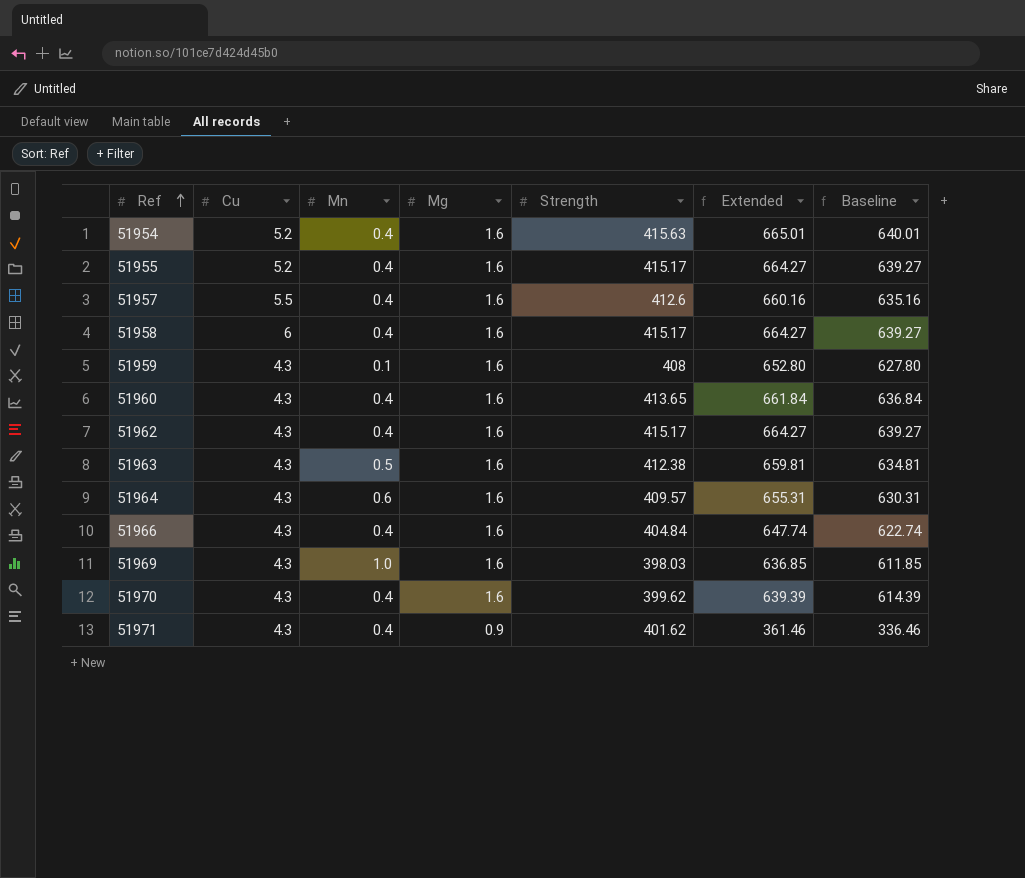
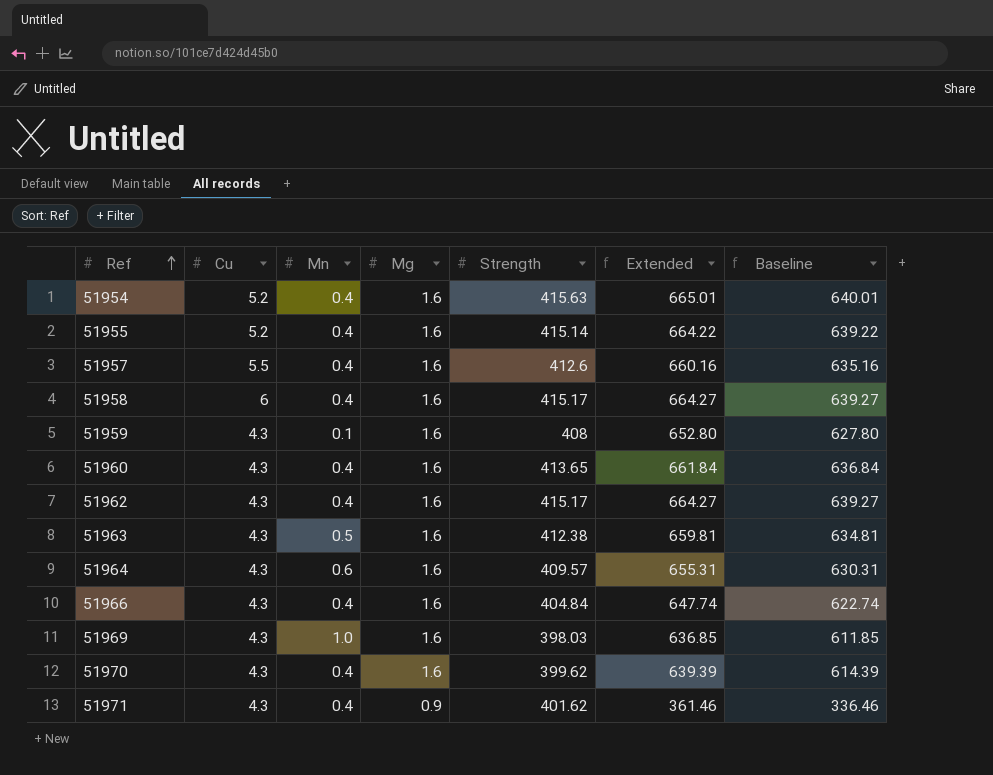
51955 | Strength: 415.17 -> 415.14
51955 | Extended: 664.27 -> 664.22
51955 | Baseline: 639.27 -> 639.22

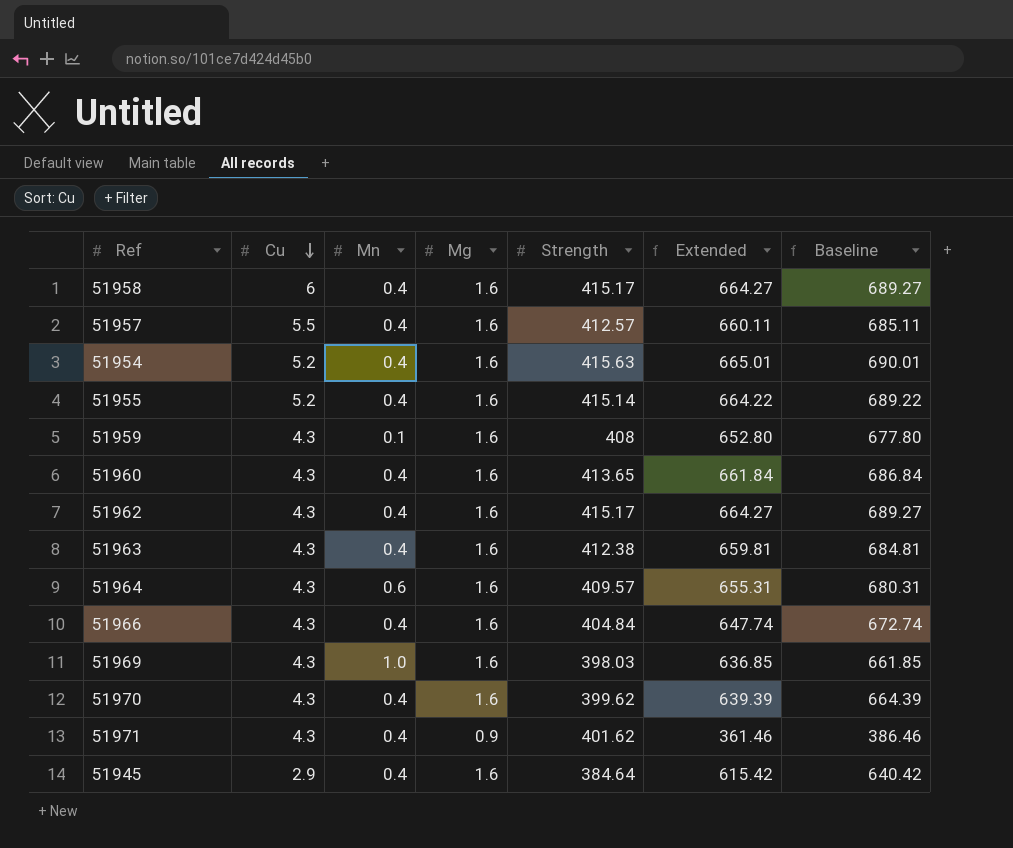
row order: Ref ascending -> Cu descending
column Baseline | formula: [Extended] - 25 -> [Extended] + 25
51957 | Strength: 412.6 -> 412.57
51957 | Extended: 660.16 -> 660.11
51963 | Mn: 0.5 -> 0.4
row 51945: none -> 2.9 | 0.4 | 1.6 | 384.64 | 615.42 | 640.42

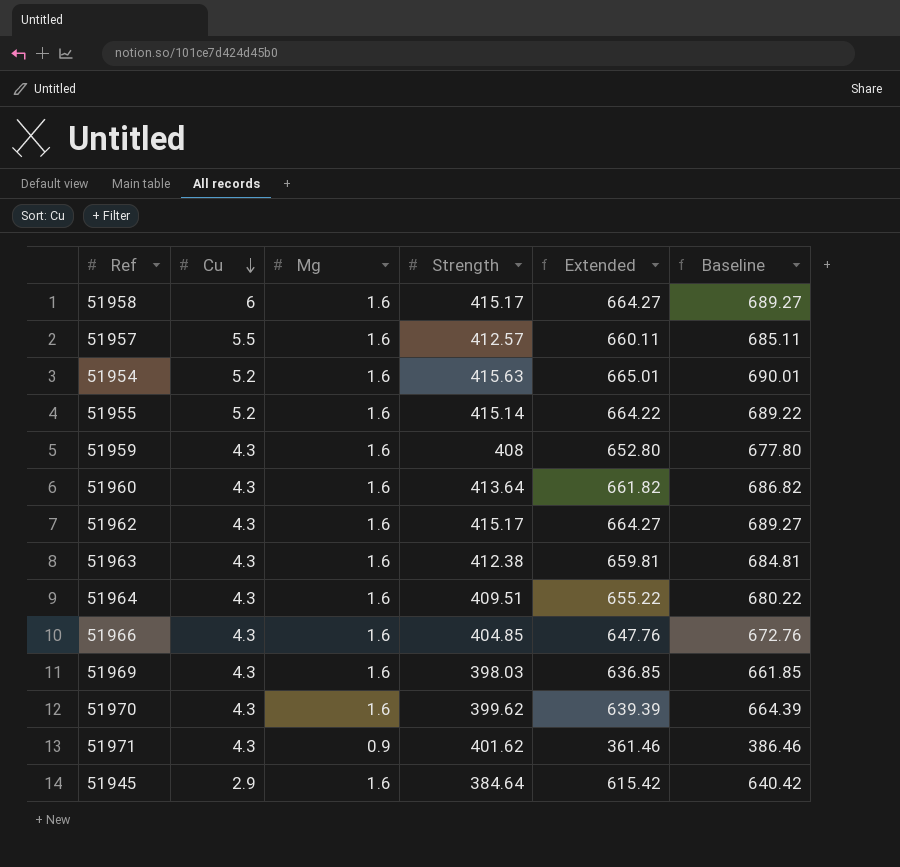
column Mn | position: 3 -> none
51960 | Strength: 413.65 -> 413.64
51960 | Extended: 661.84 -> 661.82
51960 | Baseline: 686.84 -> 686.82
51964 | Strength: 409.57 -> 409.51
51964 | Extended: 655.31 -> 655.22
51964 | Baseline: 680.31 -> 680.22
51966 | Strength: 404.84 -> 404.85
51966 | Extended: 647.74 -> 647.76
51966 | Baseline: 672.74 -> 672.76

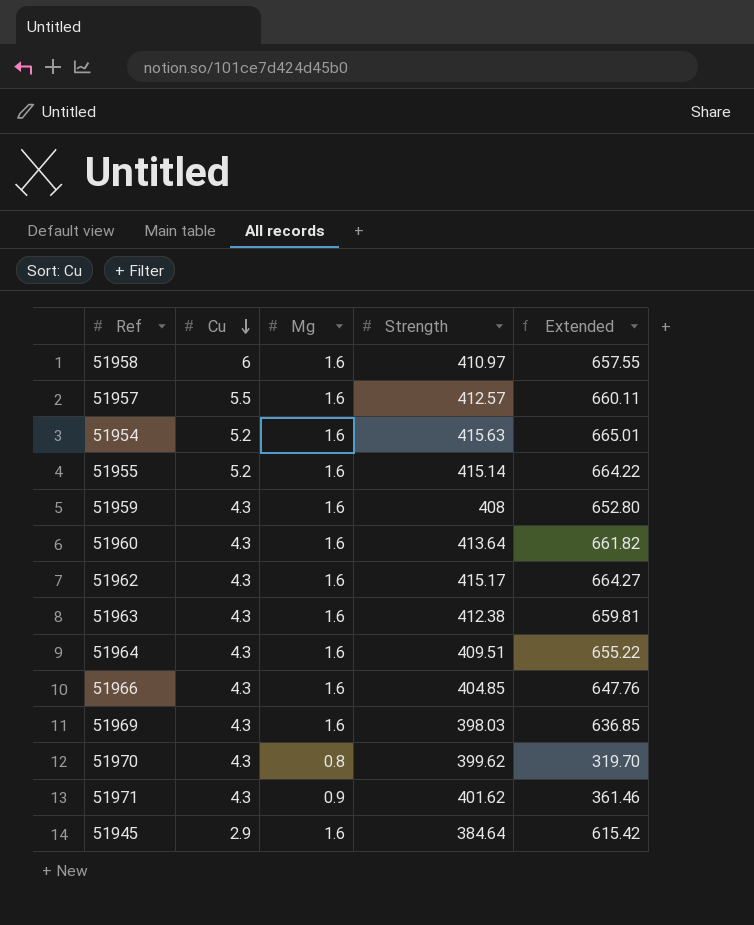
column Baseline | formula: [Extended] + 25 -> none
51958 | Strength: 415.17 -> 410.97
51958 | Extended: 664.27 -> 657.55
51970 | Mg: 1.6 -> 0.8
51970 | Extended: 639.39 -> 319.70

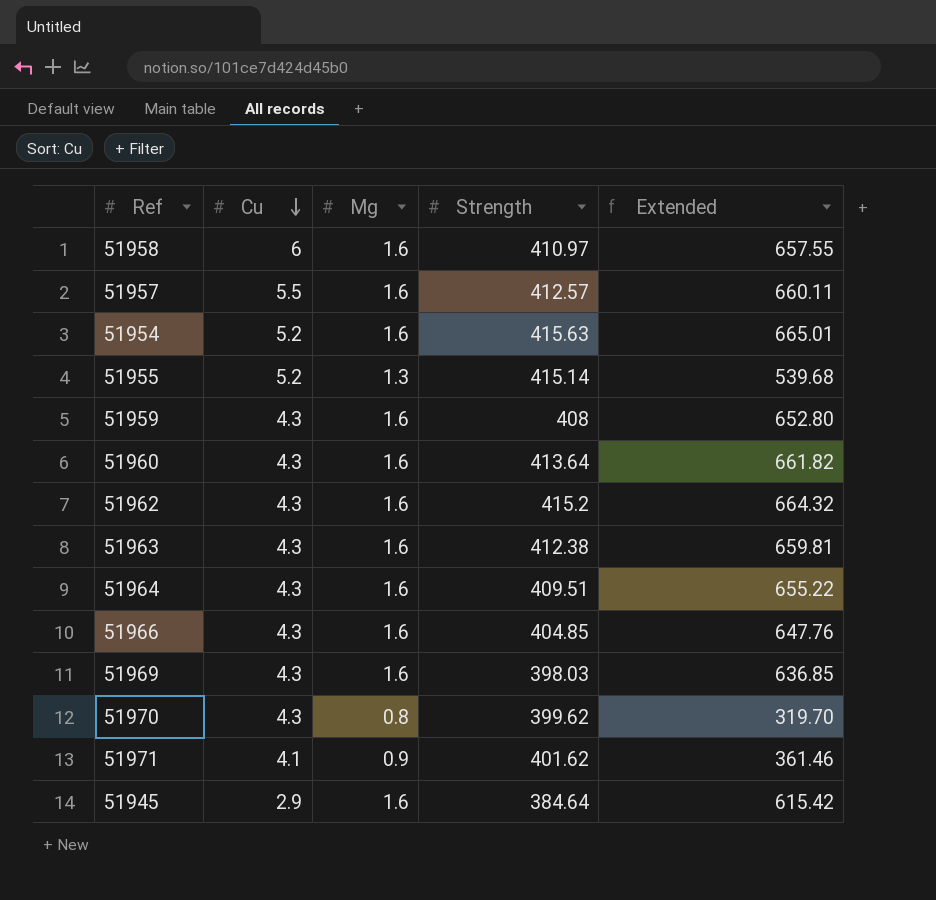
51955 | Mg: 1.6 -> 1.3
51955 | Extended: 664.22 -> 539.68
51962 | Strength: 415.17 -> 415.2
51962 | Extended: 664.27 -> 664.32
51971 | Cu: 4.3 -> 4.1

